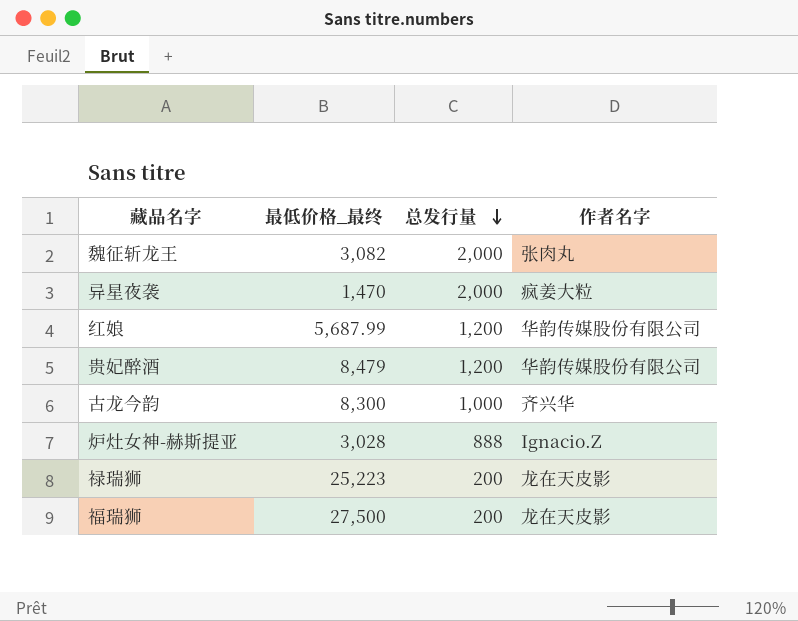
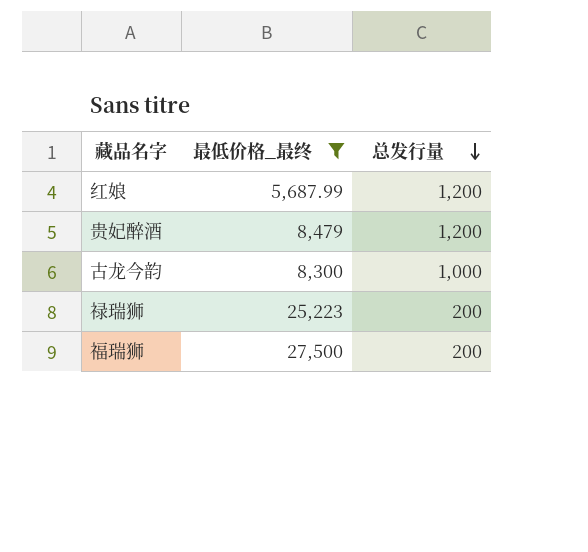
filter: none -> 最低价格_最终 >= 5,687.99
column 作者名字 | position: 4 -> none

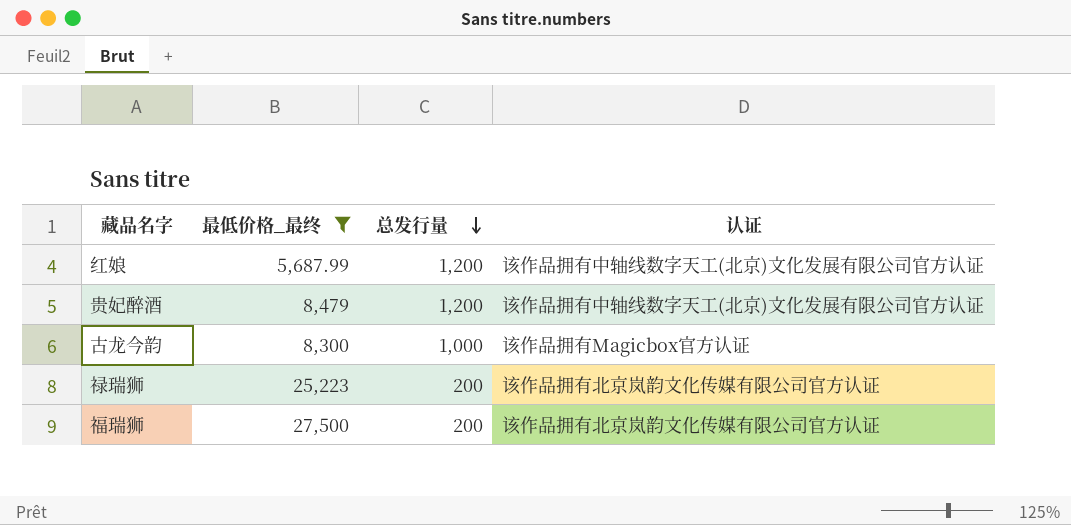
column 认证 | position: none -> 4

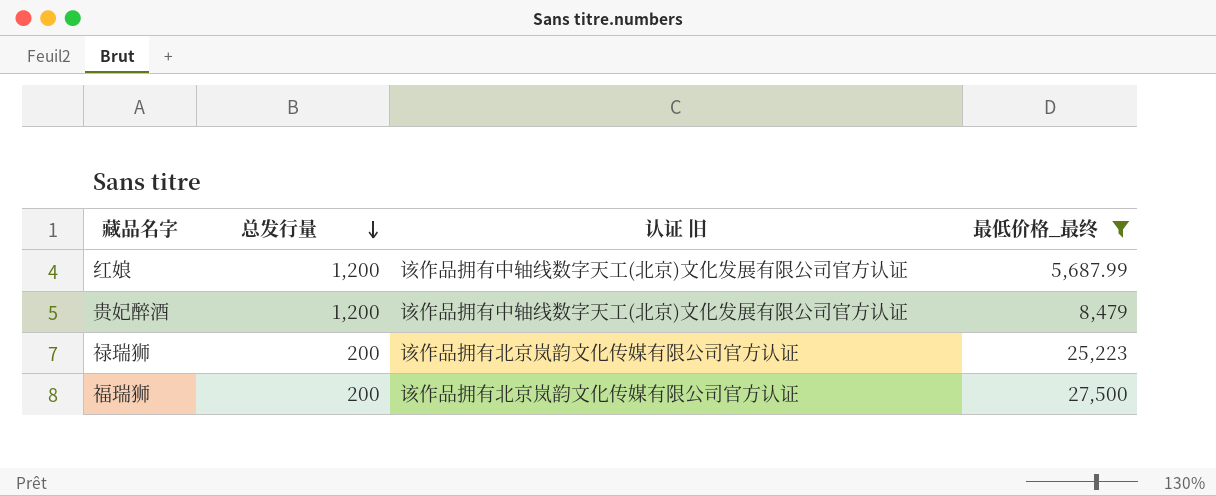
column name: 认证 -> 认证 旧
column 最低价格_最终 | position: 2 -> 4
row 古龙今韵: 8,300 | 1,000 | 该作品拥有Magicbox官方认证 -> none

